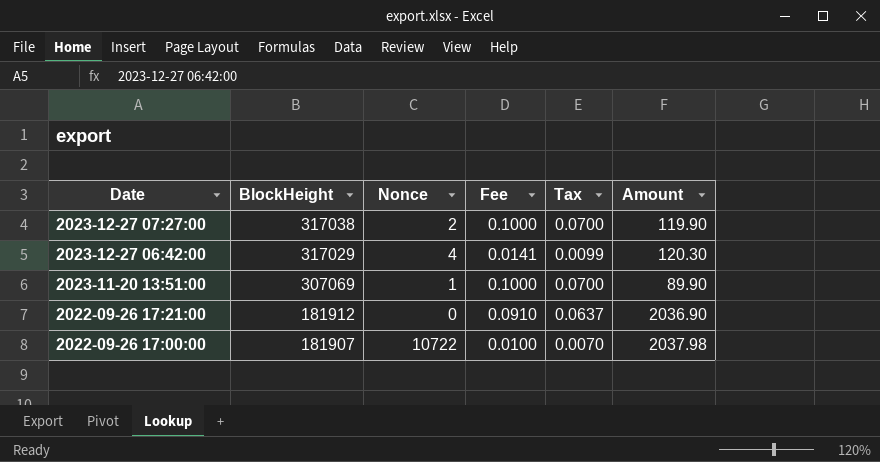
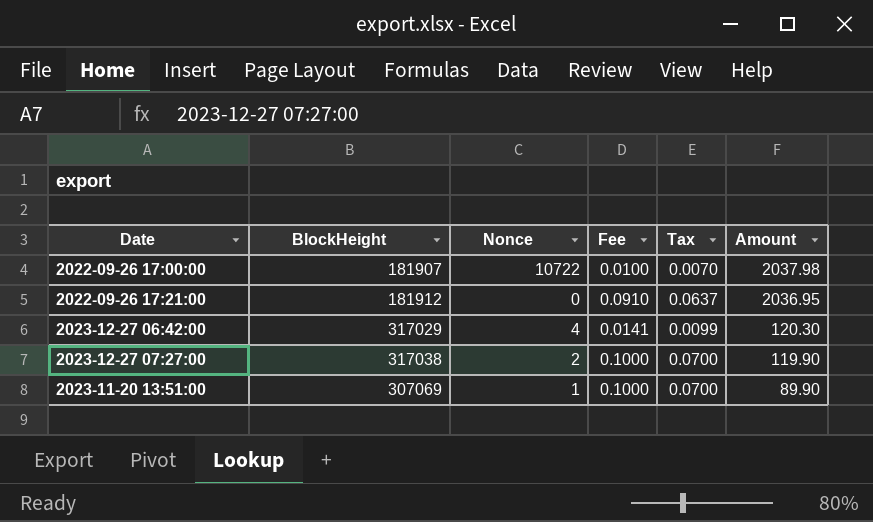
row order: Date descending -> Amount descending
2022-09-26 17:21:00 | Amount: 2036.90 -> 2036.95

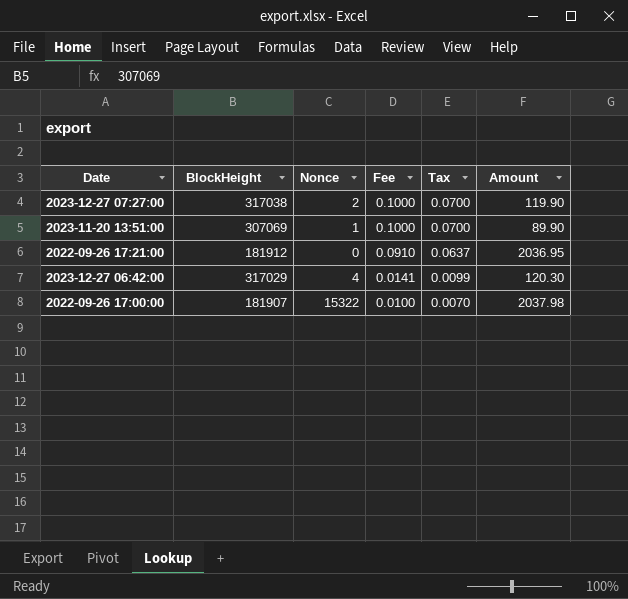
row order: Amount descending -> Fee descending
2022-09-26 17:00:00 | Nonce: 10722 -> 15322

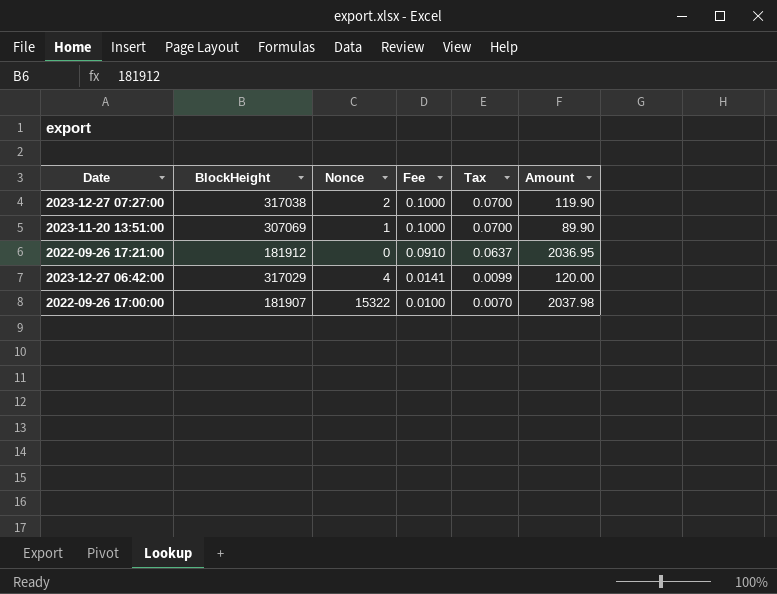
2023-12-27 06:42:00 | Amount: 120.30 -> 120.00

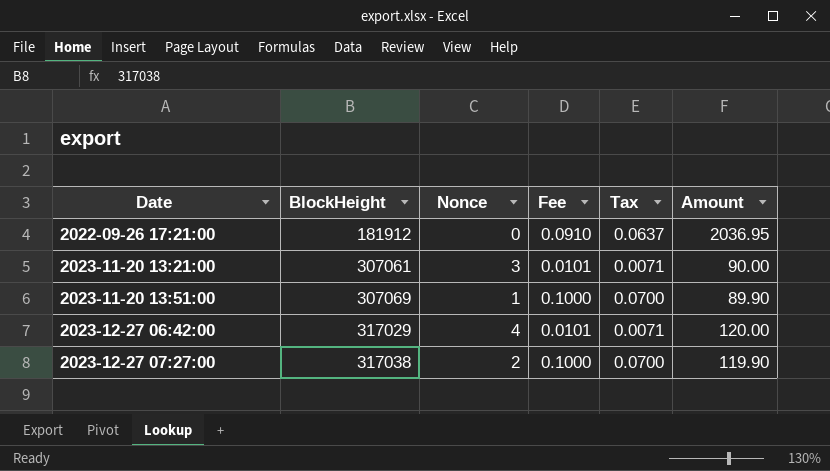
row order: Fee descending -> Date ascending
row 2022-09-26 17:00:00: 181907 | 15322 | 0.0100 | 0.0070 | 2037.98 -> none
row 2023-11-20 13:21:00: none -> 307061 | 3 | 0.0101 | 0.0071 | 90.00
2023-12-27 06:42:00 | Fee: 0.0141 -> 0.0101
2023-12-27 06:42:00 | Tax: 0.0099 -> 0.0071

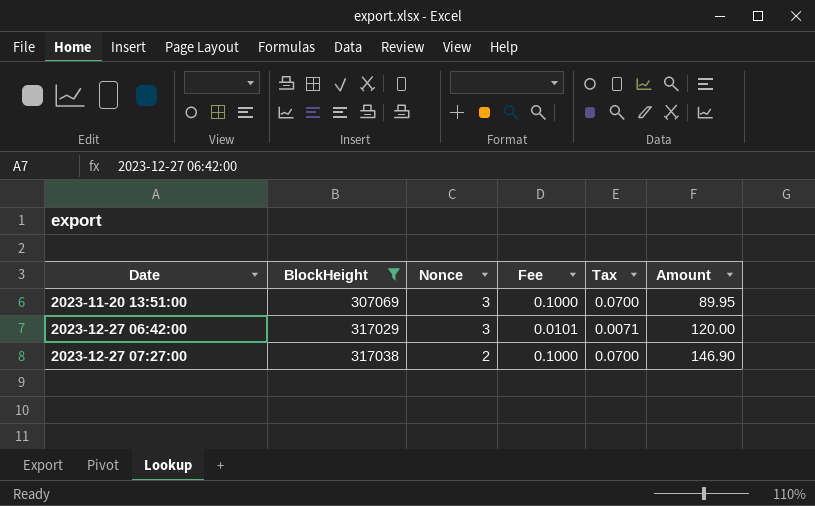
filter: none -> BlockHeight >= 307069
2023-11-20 13:51:00 | Nonce: 1 -> 3
2023-11-20 13:51:00 | Amount: 89.90 -> 89.95
2023-12-27 06:42:00 | Nonce: 4 -> 3
2023-12-27 07:27:00 | Amount: 119.90 -> 146.90

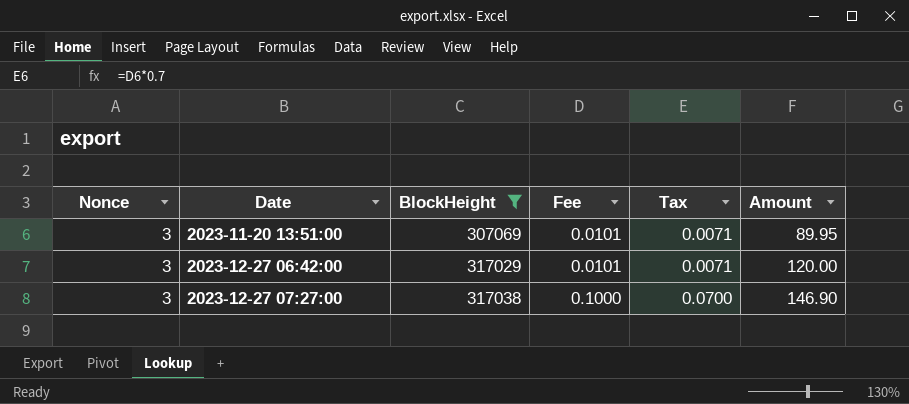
column Nonce | position: 3 -> 1
2023-11-20 13:51:00 | Fee: 0.1000 -> 0.0101
2023-11-20 13:51:00 | Tax: 0.0700 -> 0.0071
2023-12-27 07:27:00 | Nonce: 2 -> 3

